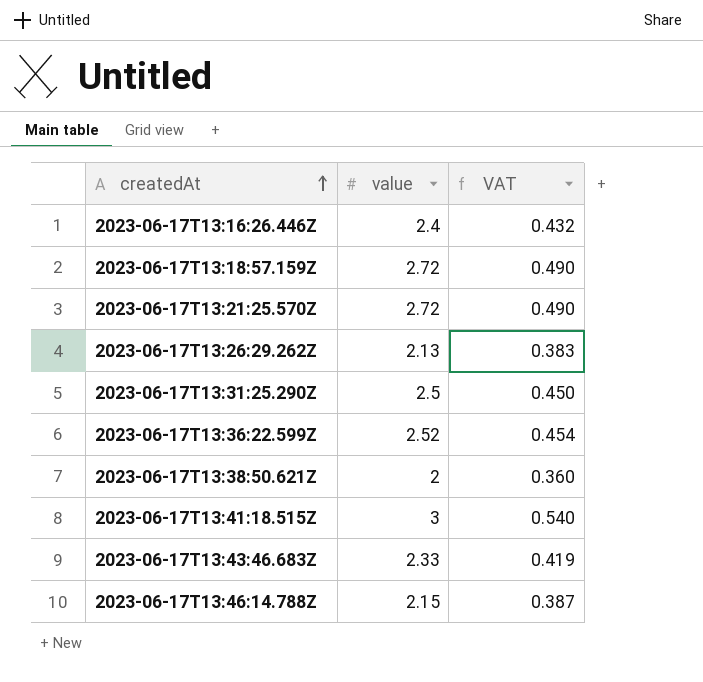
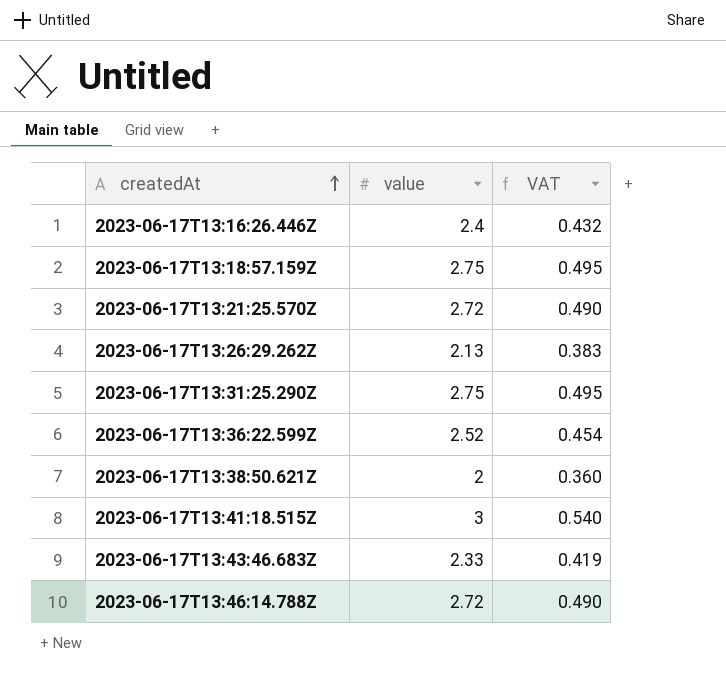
2023-06-17T13:18:57.159Z | value: 2.72 -> 2.75
2023-06-17T13:18:57.159Z | VAT: 0.490 -> 0.495
2023-06-17T13:31:25.290Z | value: 2.5 -> 2.75
2023-06-17T13:31:25.290Z | VAT: 0.450 -> 0.495
2023-06-17T13:46:14.788Z | value: 2.15 -> 2.72
2023-06-17T13:46:14.788Z | VAT: 0.387 -> 0.490

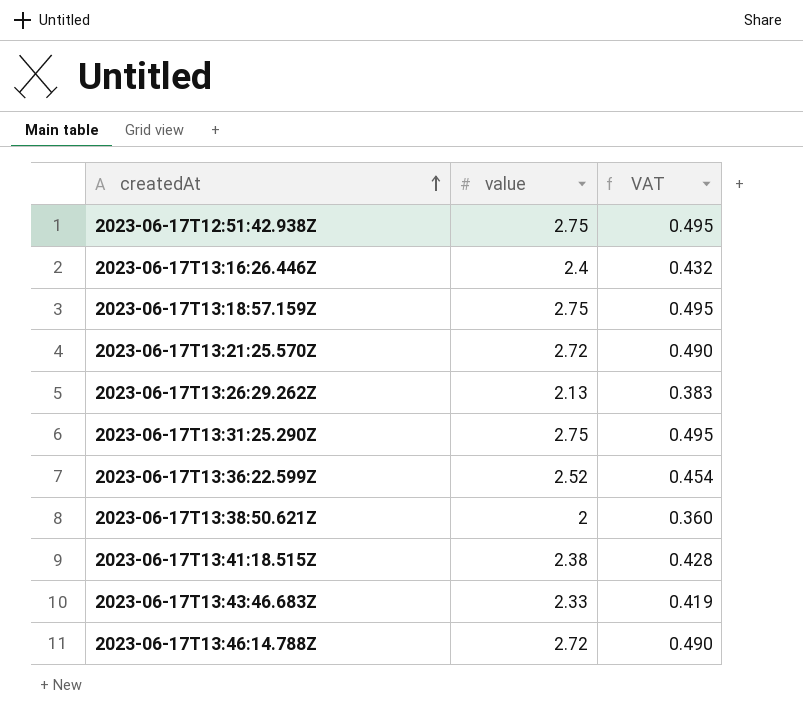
row 2023-06-17T12:51:42.938Z: none -> 2.75 | 0.495
2023-06-17T13:41:18.515Z | value: 3 -> 2.38
2023-06-17T13:41:18.515Z | VAT: 0.540 -> 0.428

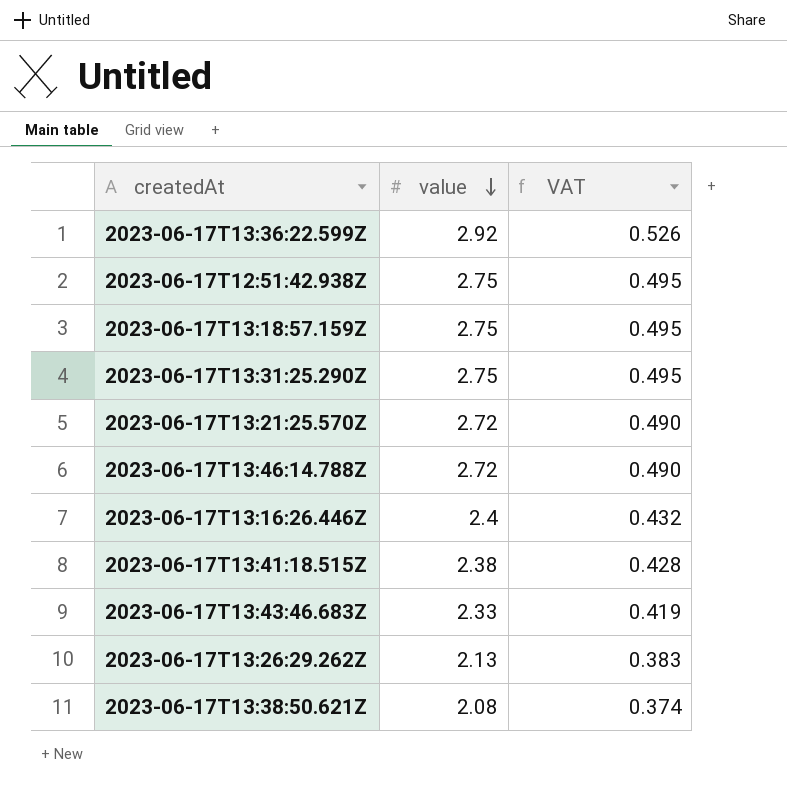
row order: createdAt ascending -> value descending
2023-06-17T13:36:22.599Z | value: 2.52 -> 2.92
2023-06-17T13:36:22.599Z | VAT: 0.454 -> 0.526
2023-06-17T13:38:50.621Z | value: 2 -> 2.08
2023-06-17T13:38:50.621Z | VAT: 0.360 -> 0.374

